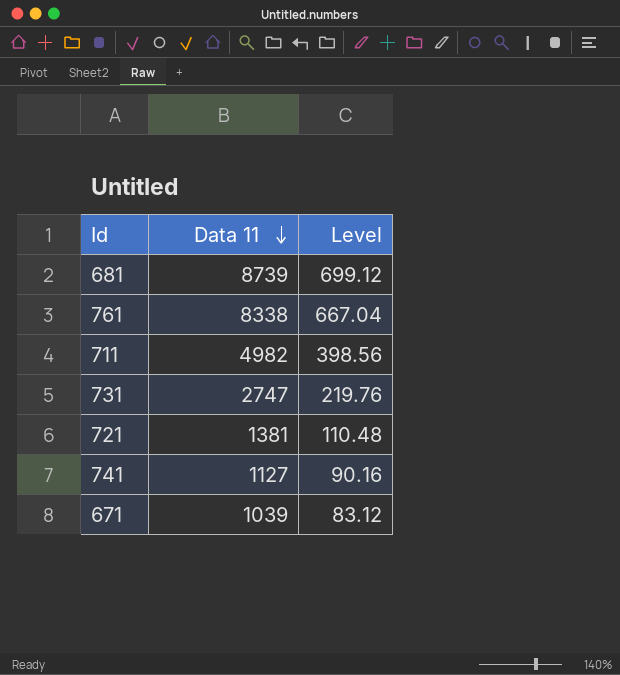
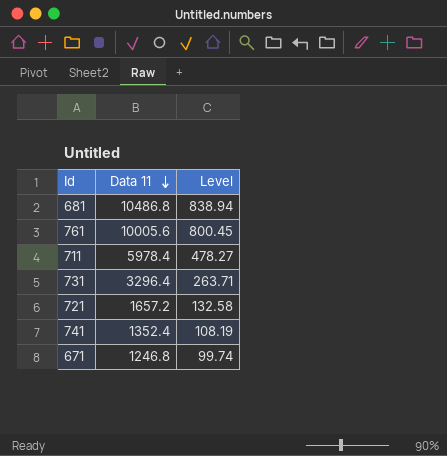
681 | Data 11: 8739 -> 10486.8
681 | Level: 699.12 -> 838.94
761 | Data 11: 8338 -> 10005.6
761 | Level: 667.04 -> 800.45
711 | Data 11: 4982 -> 5978.4
711 | Level: 398.56 -> 478.27
731 | Data 11: 2747 -> 3296.4
731 | Level: 219.76 -> 263.71
721 | Data 11: 1381 -> 1657.2
721 | Level: 110.48 -> 132.58
741 | Data 11: 1127 -> 1352.4
741 | Level: 90.16 -> 108.19
671 | Data 11: 1039 -> 1246.8
671 | Level: 83.12 -> 99.74

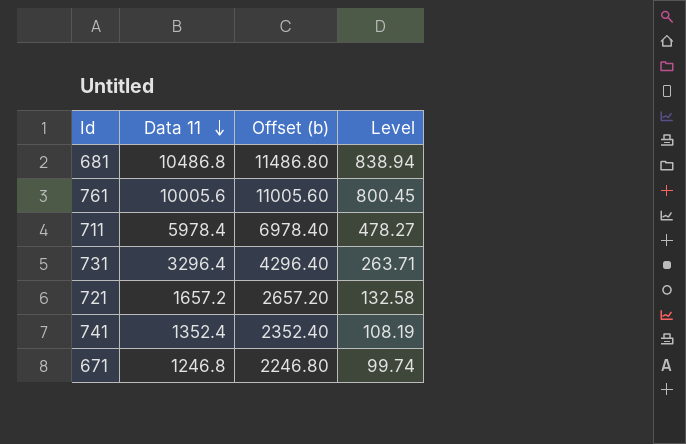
column Offset (b) | formula: none -> [Data 11] + 1000

